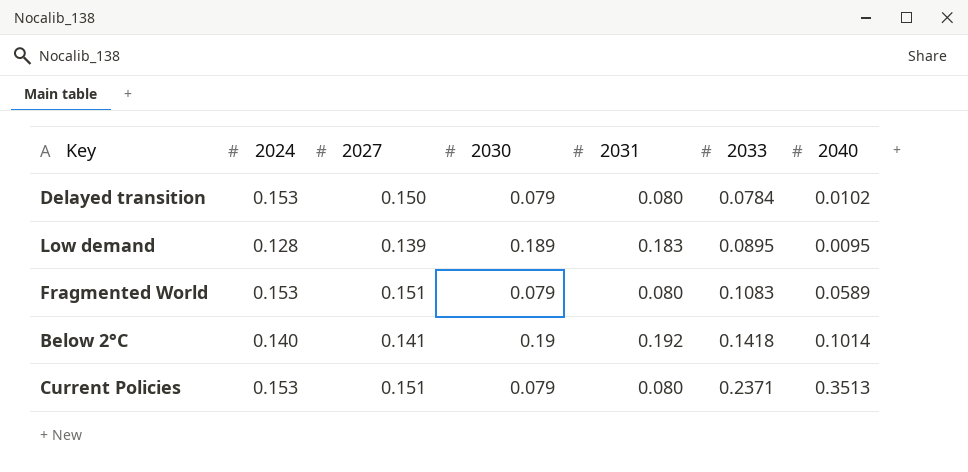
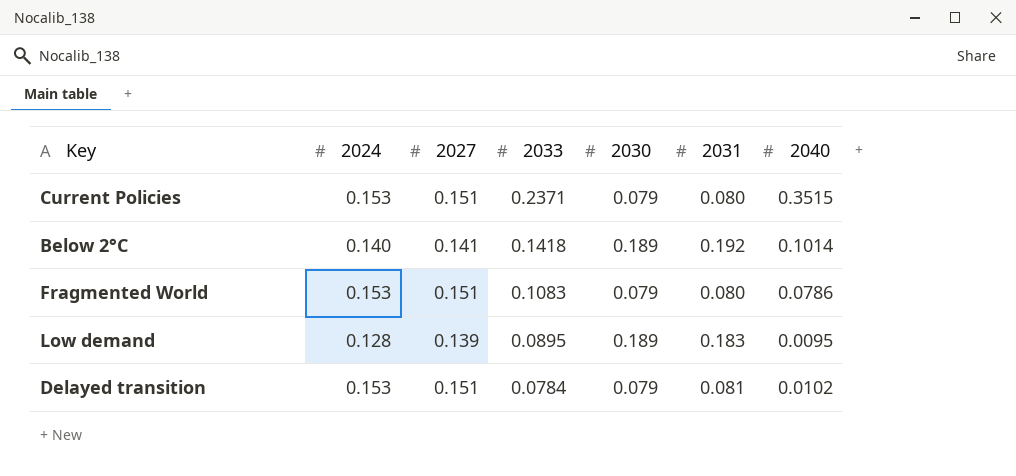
row order: 2033 ascending -> 2033 descending
column 2033 | position: 6 -> 4
Current Policies | 2040: 0.3513 -> 0.3515
Below 2°C | 2030: 0.19 -> 0.189
Fragmented World | 2040: 0.0589 -> 0.0786
Delayed transition | 2027: 0.150 -> 0.151
Delayed transition | 2031: 0.080 -> 0.081

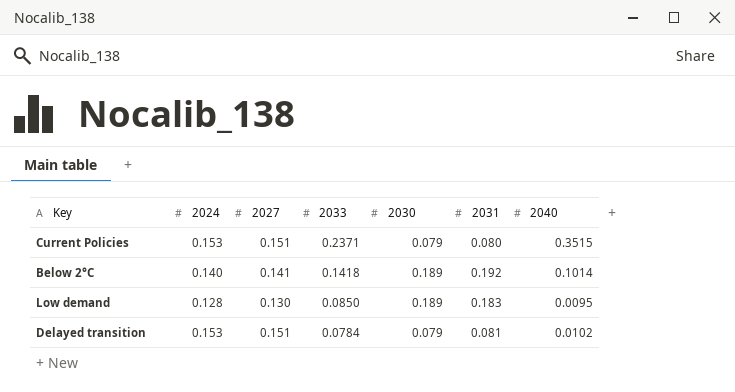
row Fragmented World: 0.153 | 0.151 | 0.1083 | 0.079 | 0.080 | 0.0786 -> none
Low demand | 2027: 0.139 -> 0.130
Low demand | 2033: 0.0895 -> 0.0850

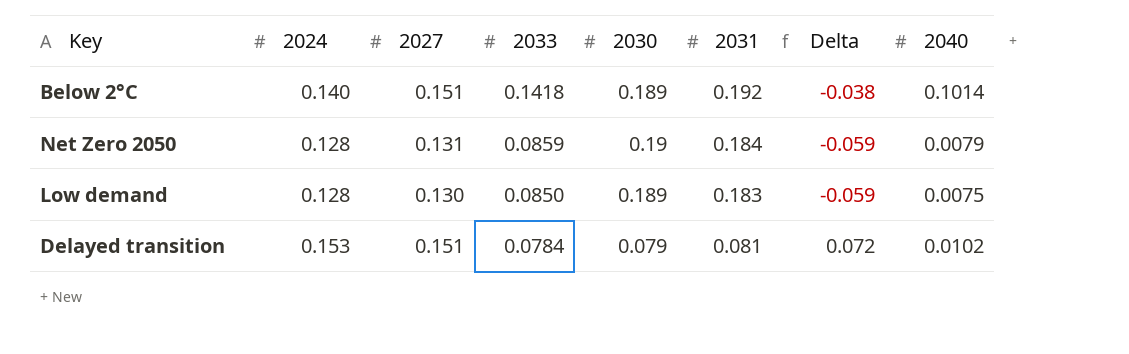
column Delta | formula: none -> [2027] - [2030]
row Current Policies: 0.153 | 0.151 | 0.2371 | 0.079 | 0.080 | 0.3515 -> none
Below 2°C | 2027: 0.141 -> 0.151
row Net Zero 2050: none -> 0.128 | 0.131 | 0.0859 | 0.19 | 0.184 | -0.059 | 0.0079
Low demand | 2040: 0.0095 -> 0.0075

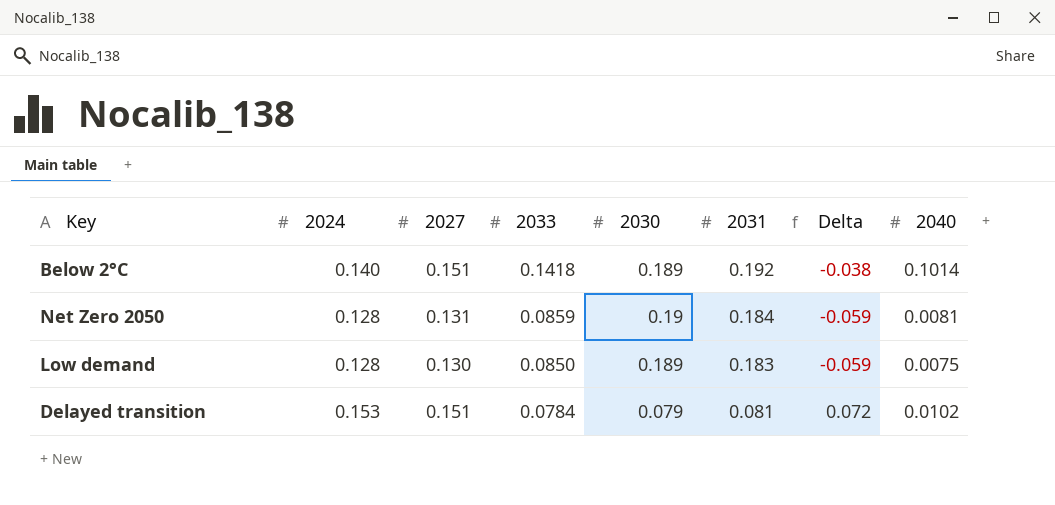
Net Zero 2050 | 2040: 0.0079 -> 0.0081

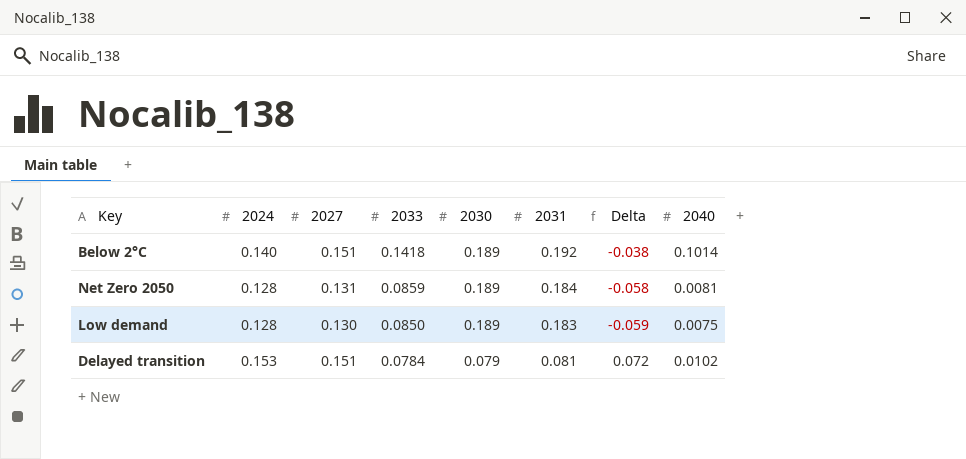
Net Zero 2050 | 2030: 0.19 -> 0.189
Net Zero 2050 | Delta: -0.059 -> -0.058

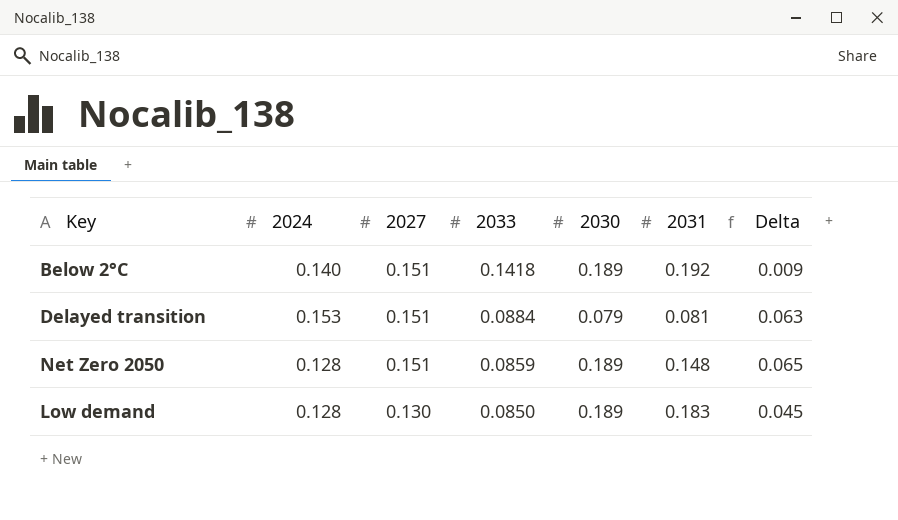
row order: 2033 descending -> 2027 descending
column 2040 | position: 8 -> none
column Delta | formula: [2027] - [2030] -> [2027] - [2033]
Delayed transition | 2033: 0.0784 -> 0.0884
Net Zero 2050 | 2027: 0.131 -> 0.151
Net Zero 2050 | 2031: 0.184 -> 0.148

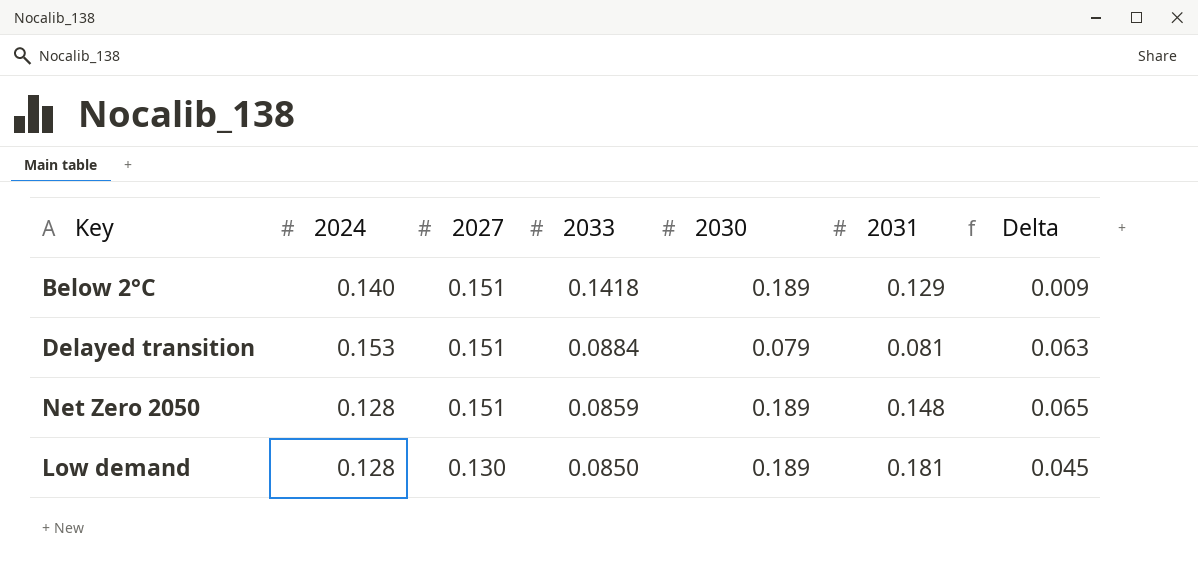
Below 2°C | 2031: 0.192 -> 0.129
Low demand | 2031: 0.183 -> 0.181

